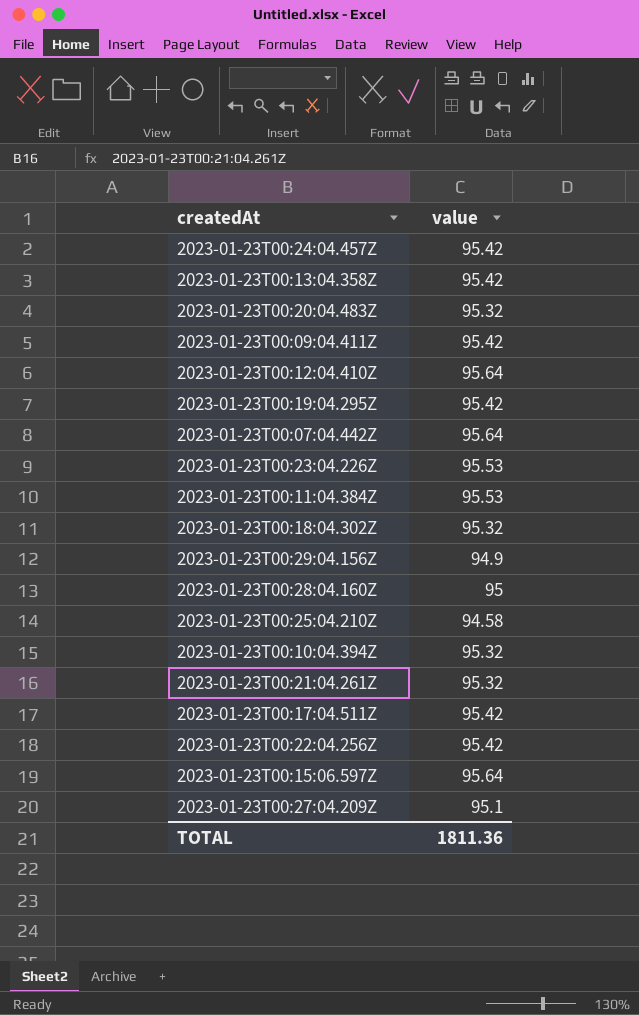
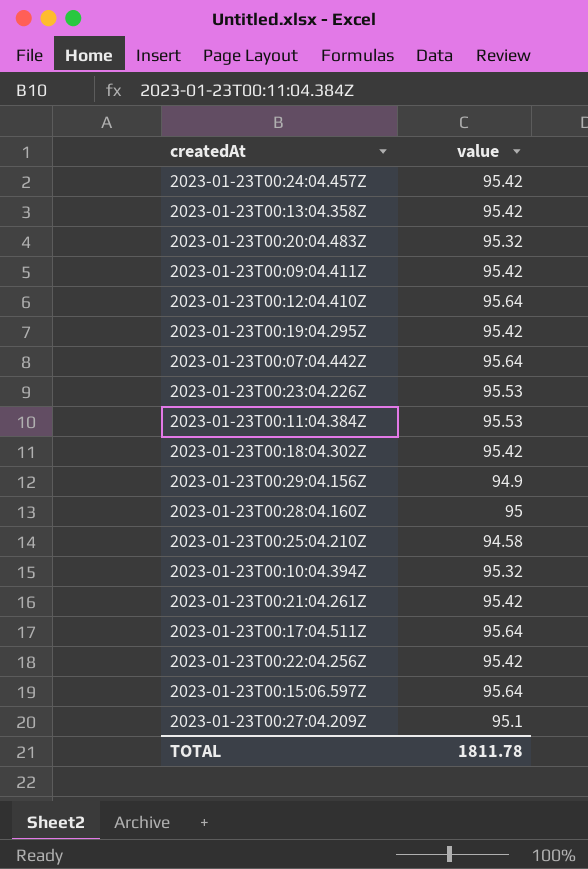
2023-01-23T00:18:04.302Z | value: 95.32 -> 95.42
2023-01-23T00:21:04.261Z | value: 95.32 -> 95.42
2023-01-23T00:17:04.511Z | value: 95.42 -> 95.64
TOTAL | value: 1811.36 -> 1811.78

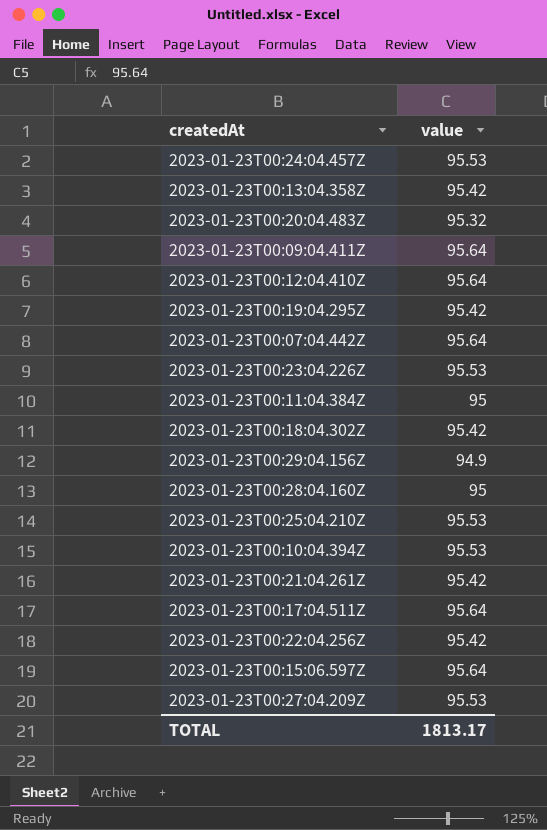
2023-01-23T00:24:04.457Z | value: 95.42 -> 95.53
2023-01-23T00:09:04.411Z | value: 95.42 -> 95.64
2023-01-23T00:11:04.384Z | value: 95.53 -> 95
2023-01-23T00:25:04.210Z | value: 94.58 -> 95.53
2023-01-23T00:10:04.394Z | value: 95.32 -> 95.53
2023-01-23T00:27:04.209Z | value: 95.1 -> 95.53
TOTAL | value: 1811.78 -> 1813.17

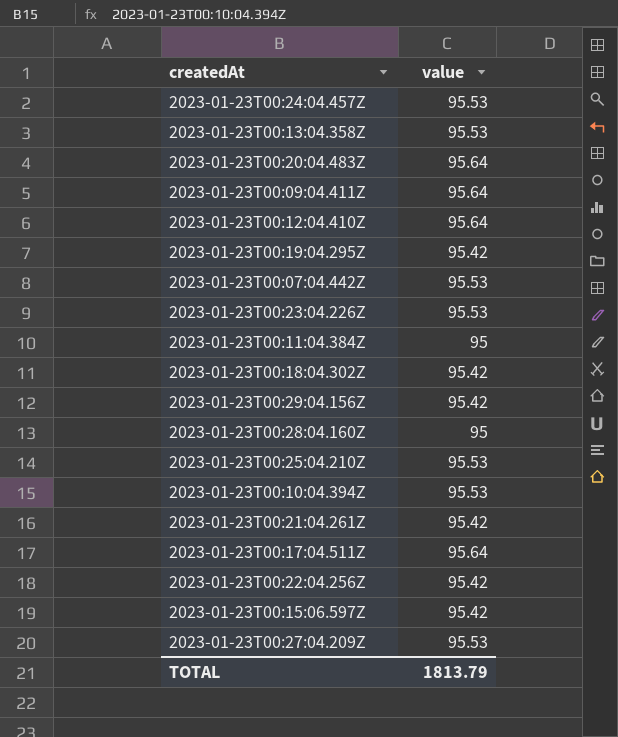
2023-01-23T00:13:04.358Z | value: 95.42 -> 95.53
2023-01-23T00:20:04.483Z | value: 95.32 -> 95.64
2023-01-23T00:07:04.442Z | value: 95.64 -> 95.53
2023-01-23T00:29:04.156Z | value: 94.9 -> 95.42
2023-01-23T00:15:06.597Z | value: 95.64 -> 95.42
TOTAL | value: 1813.17 -> 1813.79

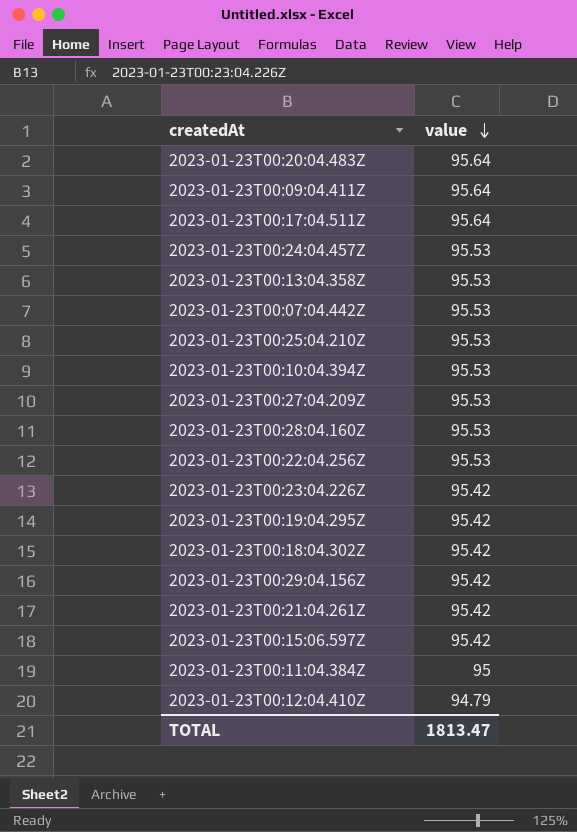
row order: none -> value descending
2023-01-23T00:28:04.160Z | value: 95 -> 95.53
2023-01-23T00:22:04.256Z | value: 95.42 -> 95.53
2023-01-23T00:23:04.226Z | value: 95.53 -> 95.42
2023-01-23T00:12:04.410Z | value: 95.64 -> 94.79
TOTAL | value: 1813.79 -> 1813.47

